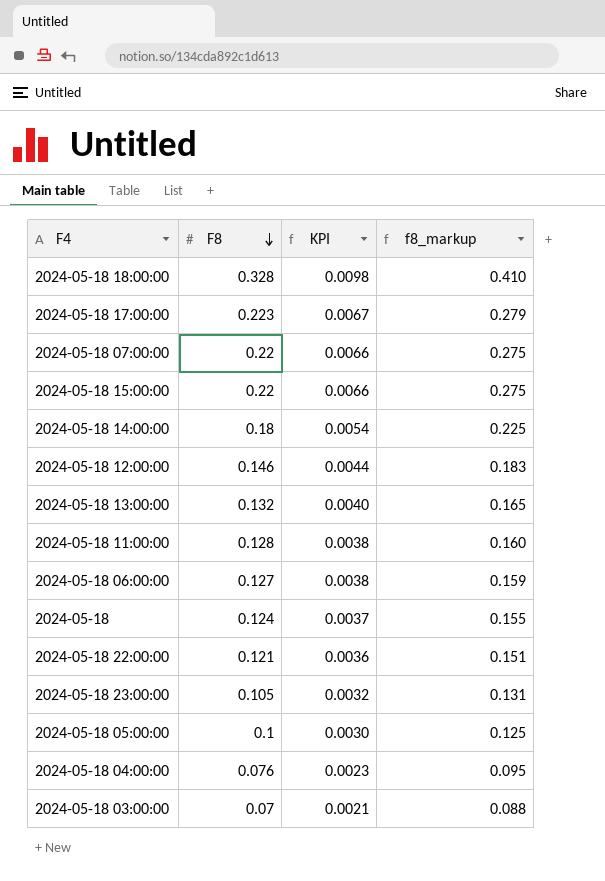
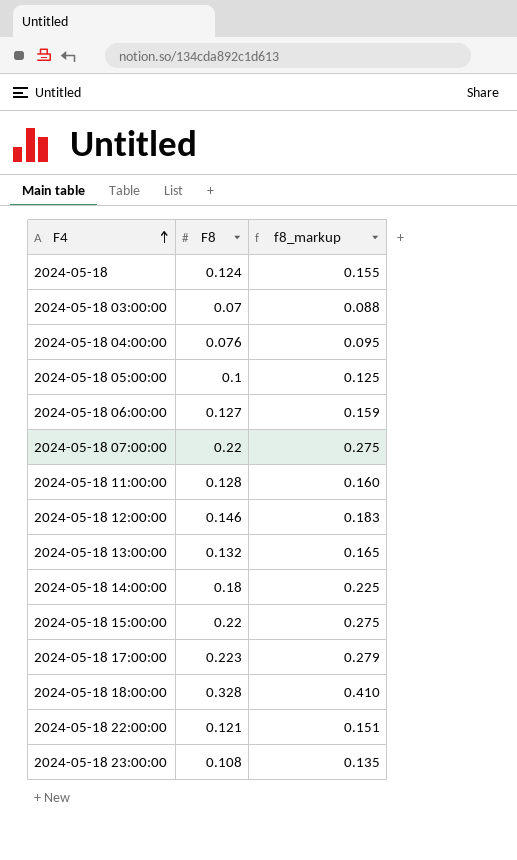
row order: F8 descending -> F4 ascending
column KPI | formula: [F8] * 0.03 -> none
2024-05-18 23:00:00 | F8: 0.105 -> 0.108
2024-05-18 23:00:00 | f8_markup: 0.131 -> 0.135

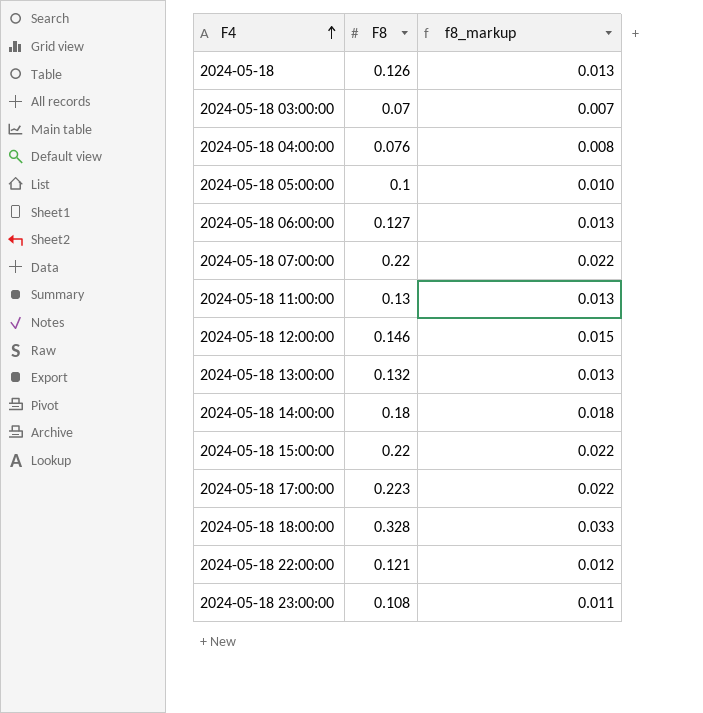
column f8_markup | formula: [F8] * 1.25 -> [F8] * 0.1
2024-05-18 | F8: 0.124 -> 0.126
2024-05-18 11:00:00 | F8: 0.128 -> 0.13

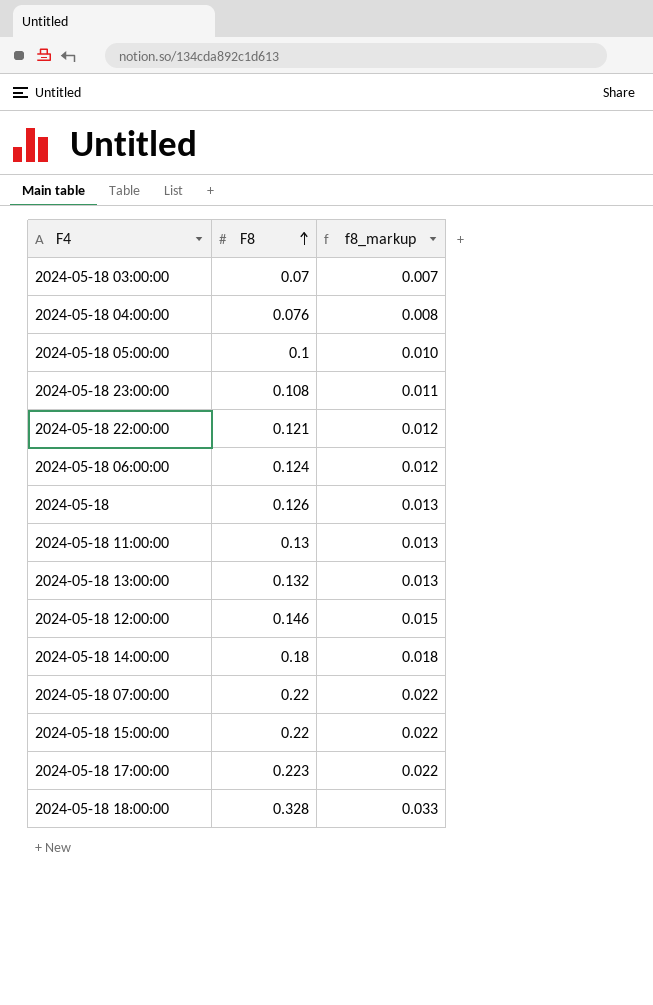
row order: F4 ascending -> F8 ascending
2024-05-18 06:00:00 | F8: 0.127 -> 0.124
2024-05-18 06:00:00 | f8_markup: 0.013 -> 0.012

